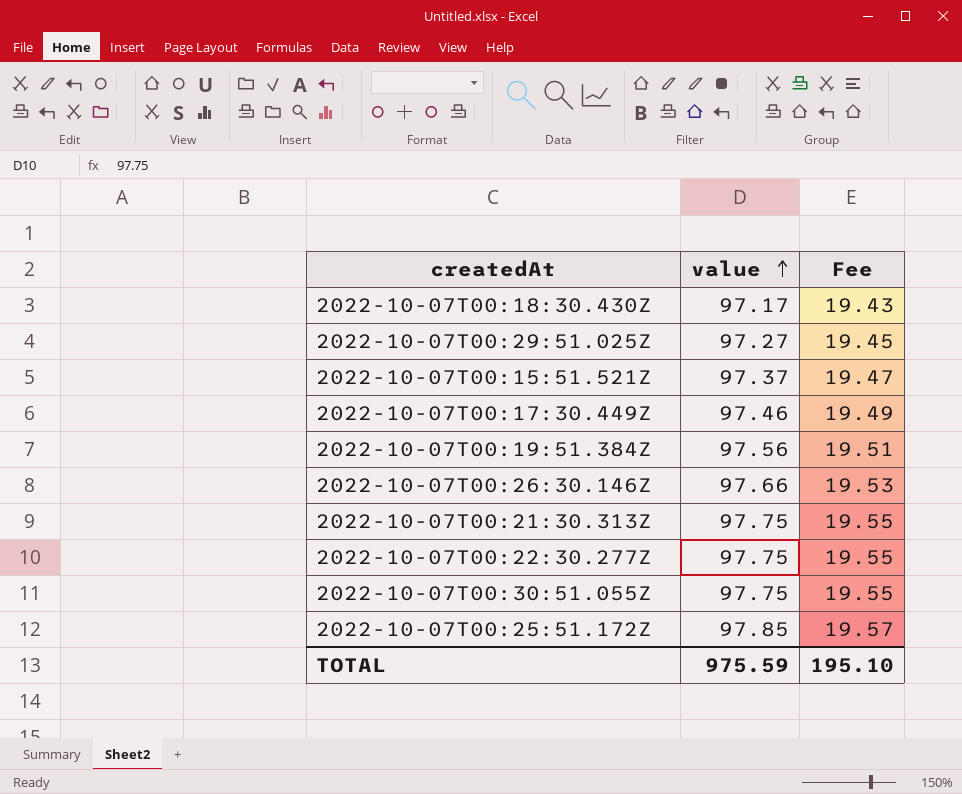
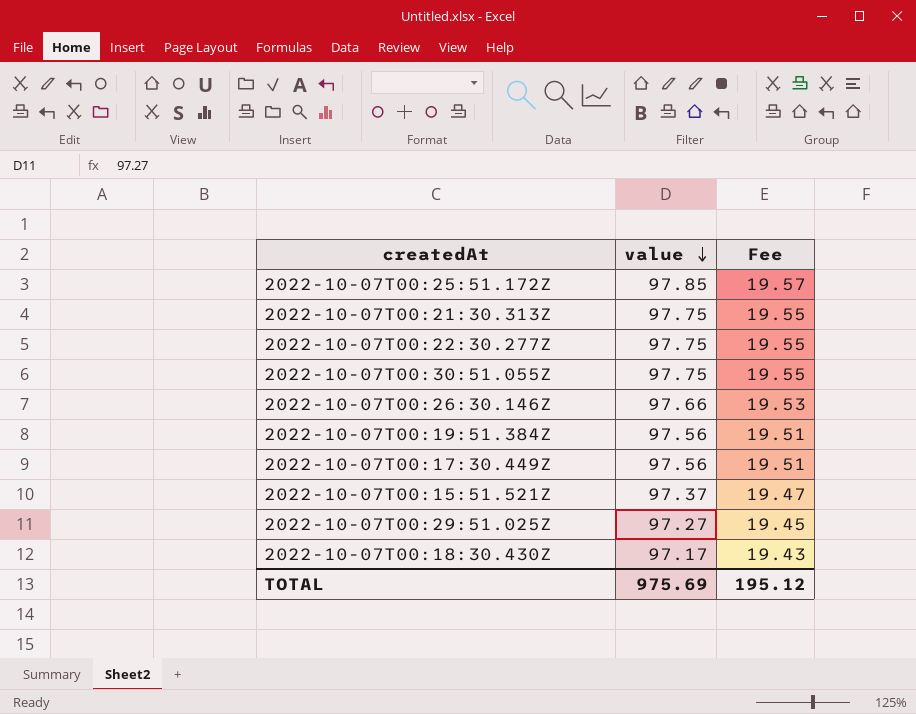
row order: value ascending -> value descending
2022-10-07T00:17:30.449Z | value: 97.46 -> 97.56
2022-10-07T00:17:30.449Z | Fee: 19.49 -> 19.51
TOTAL | value: 975.59 -> 975.69
TOTAL | Fee: 195.10 -> 195.12

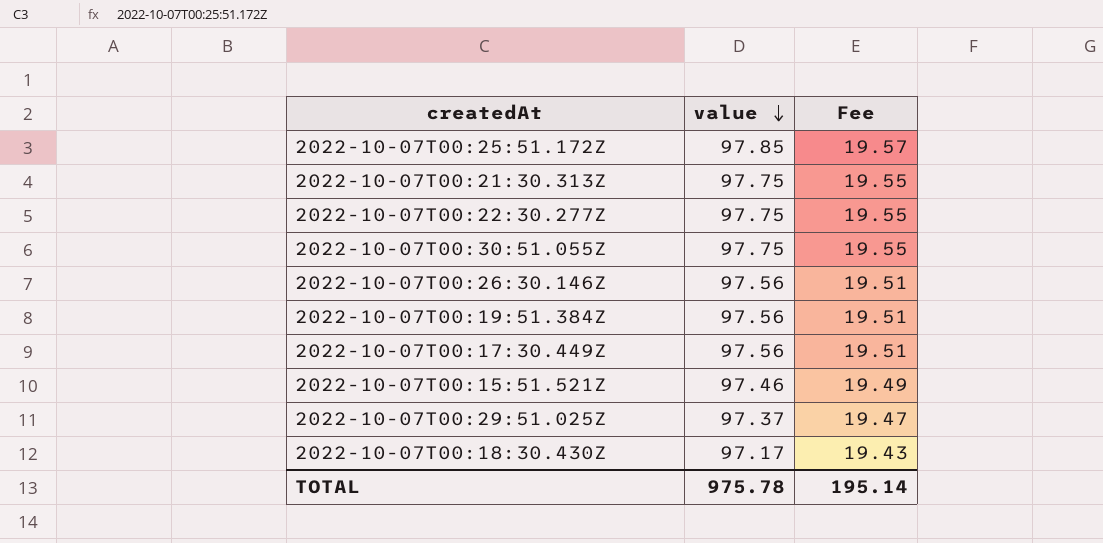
2022-10-07T00:26:30.146Z | value: 97.66 -> 97.56
2022-10-07T00:26:30.146Z | Fee: 19.53 -> 19.51
2022-10-07T00:15:51.521Z | value: 97.37 -> 97.46
2022-10-07T00:15:51.521Z | Fee: 19.47 -> 19.49
2022-10-07T00:29:51.025Z | value: 97.27 -> 97.37
2022-10-07T00:29:51.025Z | Fee: 19.45 -> 19.47
TOTAL | value: 975.69 -> 975.78
TOTAL | Fee: 195.12 -> 195.14

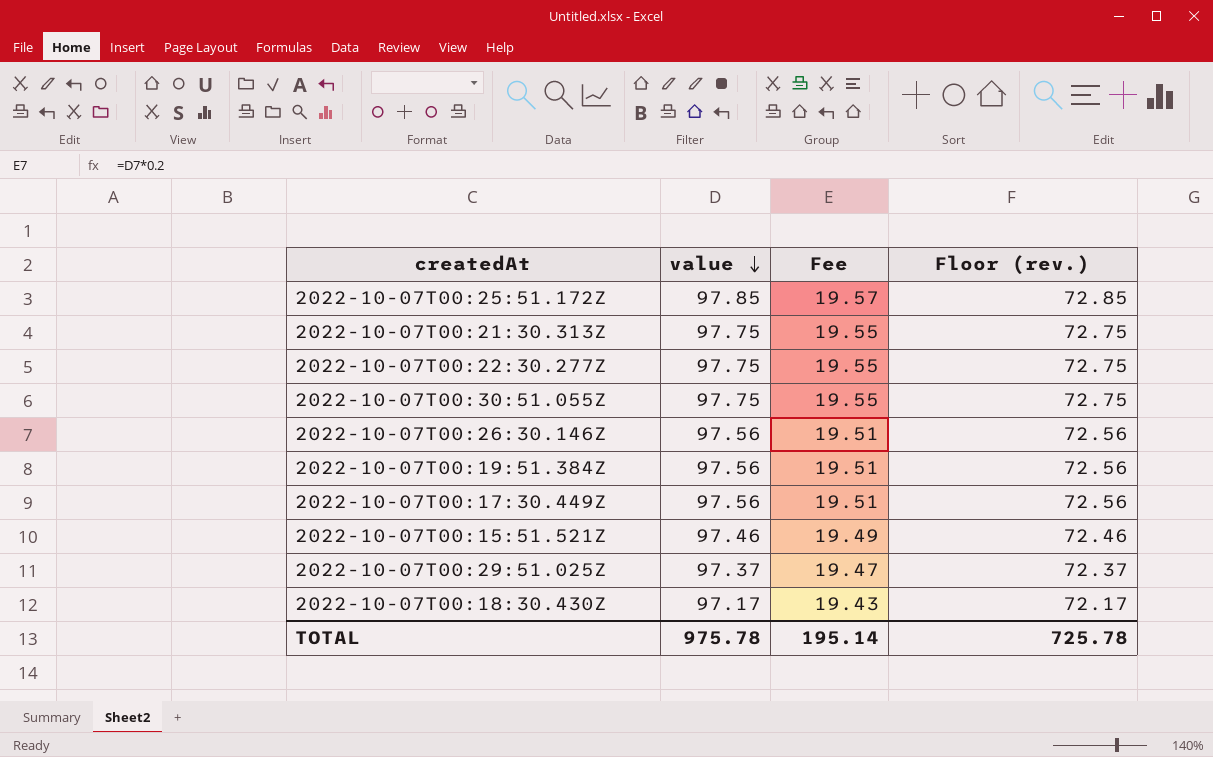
column Floor (rev.) | formula: none -> [value] - 25

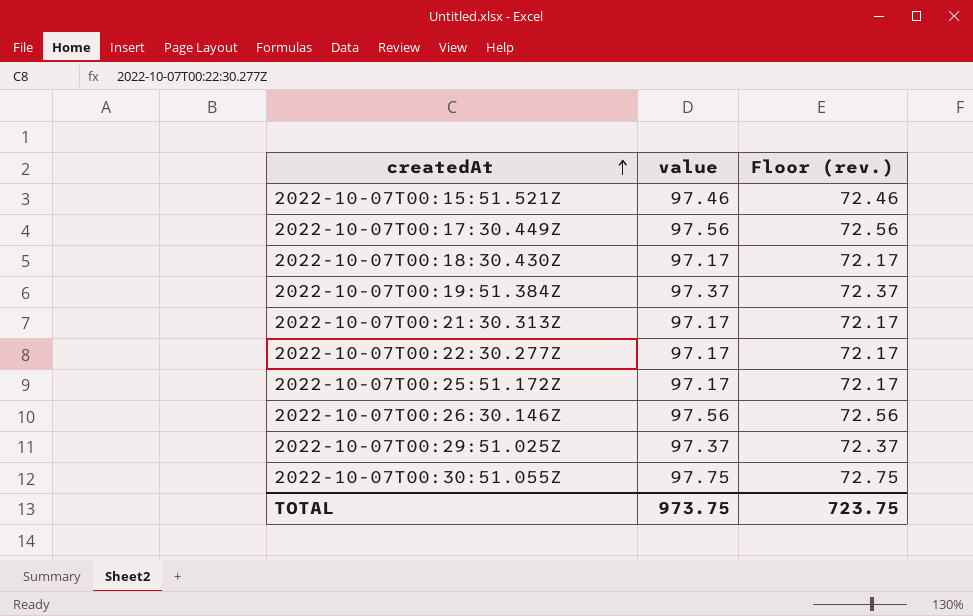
row order: value descending -> createdAt ascending
column Fee | formula: [value] * 0.2 -> none
2022-10-07T00:19:51.384Z | value: 97.56 -> 97.37
2022-10-07T00:19:51.384Z | Floor (rev.): 72.56 -> 72.37
2022-10-07T00:21:30.313Z | value: 97.75 -> 97.17
2022-10-07T00:21:30.313Z | Floor (rev.): 72.75 -> 72.17
2022-10-07T00:22:30.277Z | value: 97.75 -> 97.17
2022-10-07T00:22:30.277Z | Floor (rev.): 72.75 -> 72.17
2022-10-07T00:25:51.172Z | value: 97.85 -> 97.17
2022-10-07T00:25:51.172Z | Floor (rev.): 72.85 -> 72.17
TOTAL | value: 975.78 -> 973.75
TOTAL | Floor (rev.): 725.78 -> 723.75

